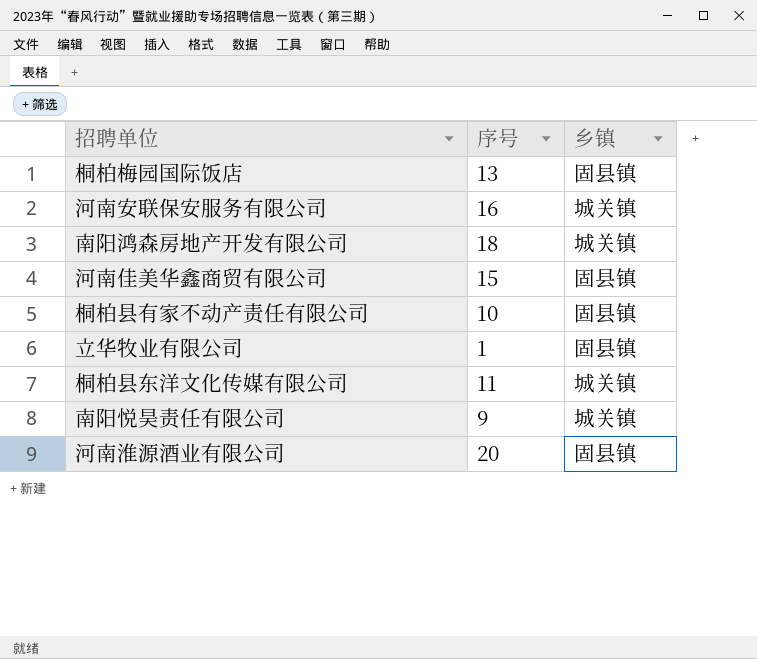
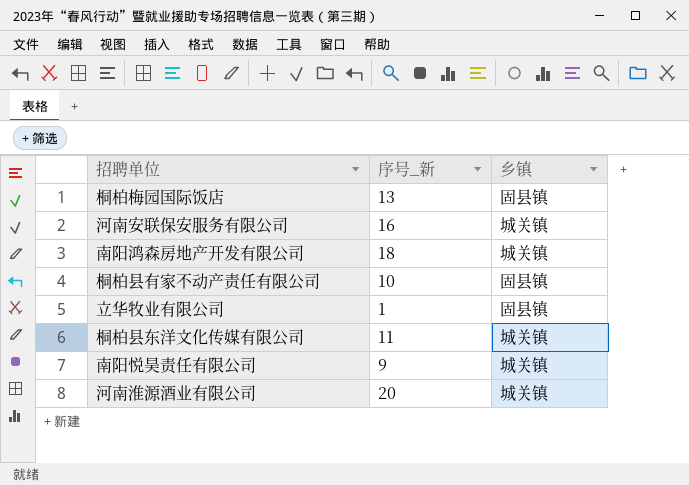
column name: 序号 -> 序号_新
row 河南佳美华鑫商贸有限公司: 15 | 固县镇 -> none
河南淮源酒业有限公司 | 乡镇: 固县镇 -> 城关镇

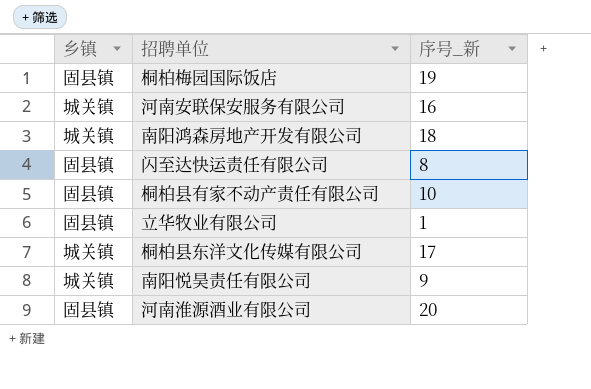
column 乡镇 | position: 3 -> 1
桐柏梅园国际饭店 | 序号_新: 13 -> 19
row 闪至达快运责任有限公司: none -> 固县镇 | 8
桐柏县东洋文化传媒有限公司 | 序号_新: 11 -> 17
河南淮源酒业有限公司 | 乡镇: 城关镇 -> 固县镇

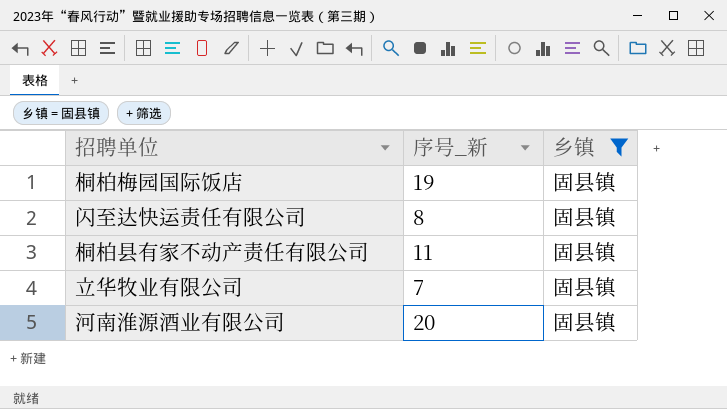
filter: none -> 乡镇 = 固县镇
column 乡镇 | position: 1 -> 3
桐柏县有家不动产责任有限公司 | 序号_新: 10 -> 11
立华牧业有限公司 | 序号_新: 1 -> 7

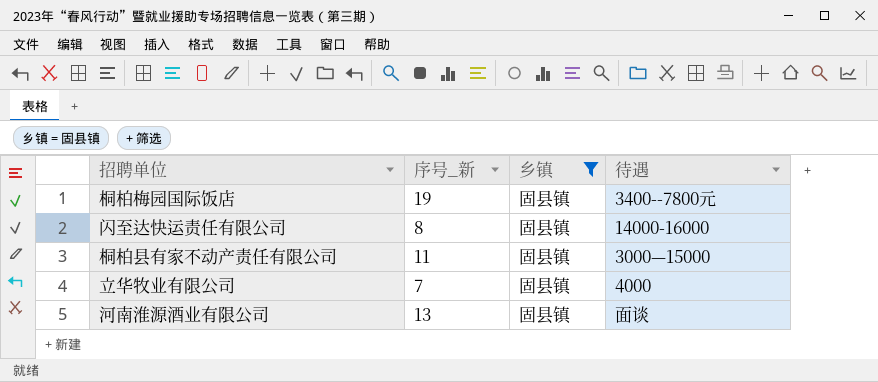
column 待遇 | position: none -> 4
河南淮源酒业有限公司 | 序号_新: 20 -> 13

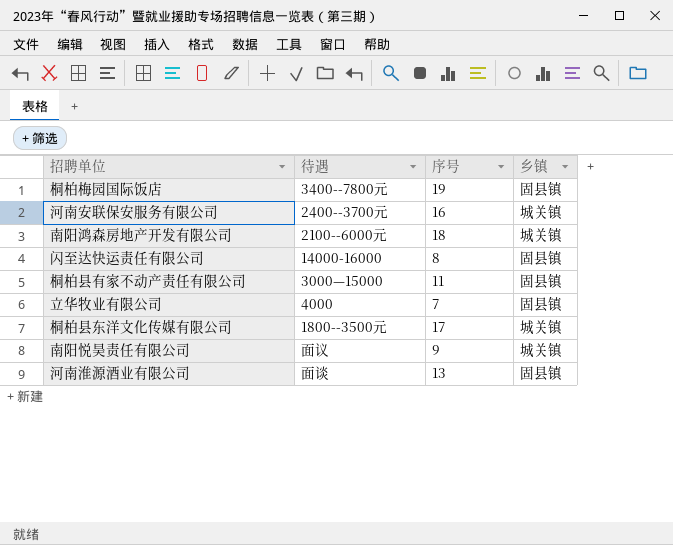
filter: 乡镇 = 固县镇 -> none
column 待遇 | position: 4 -> 2
column name: 序号_新 -> 序号

